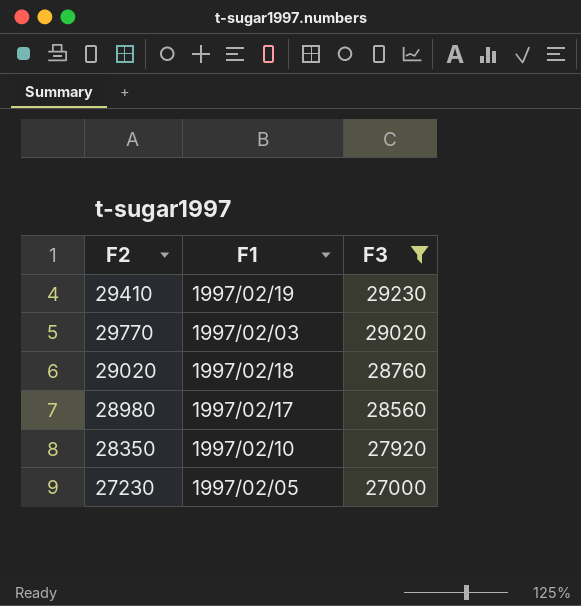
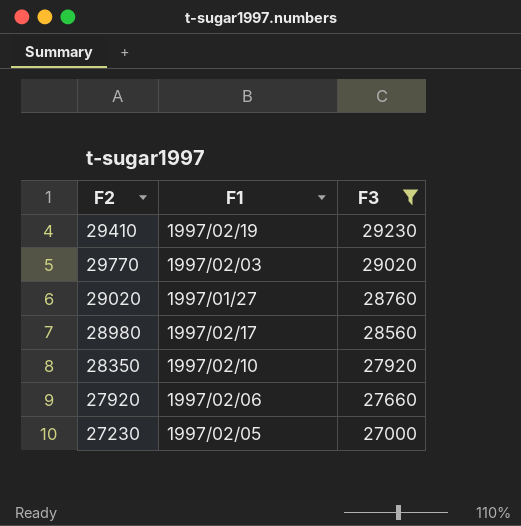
29020 | F1: 1997/02/18 -> 1997/01/27
row 27920: none -> 1997/02/06 | 27660

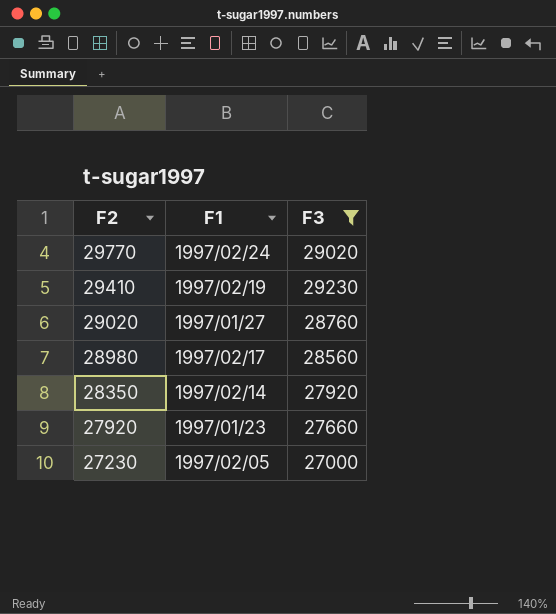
row order: F3 descending -> F2 descending
29770 | F1: 1997/02/03 -> 1997/02/24
28350 | F1: 1997/02/10 -> 1997/02/14
27920 | F1: 1997/02/06 -> 1997/01/23

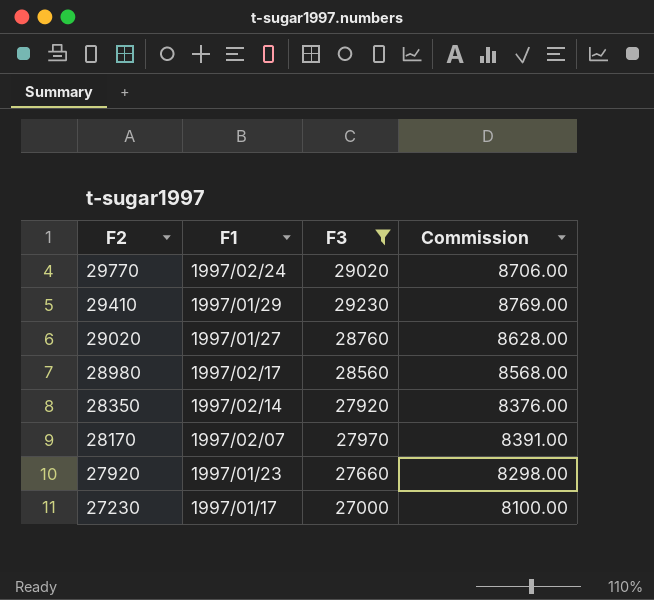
column Commission | formula: none -> [F3] * 0.3
29410 | F1: 1997/02/19 -> 1997/01/29
row 28170: none -> 1997/02/07 | 27970 | 8391.00
27230 | F1: 1997/02/05 -> 1997/01/17

